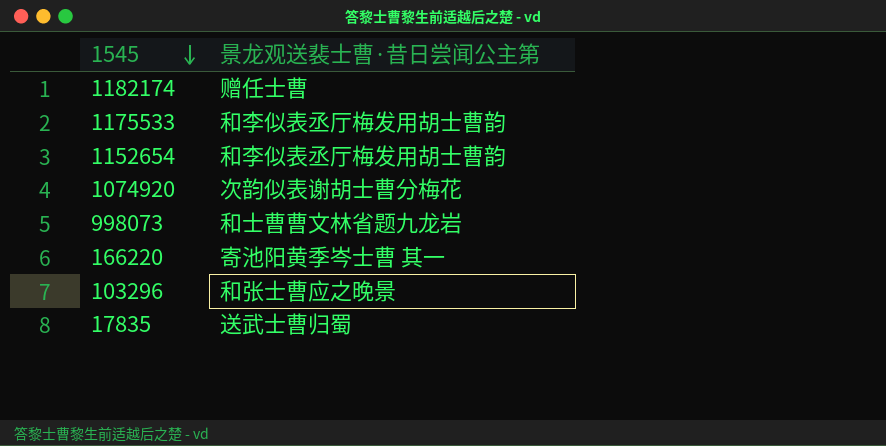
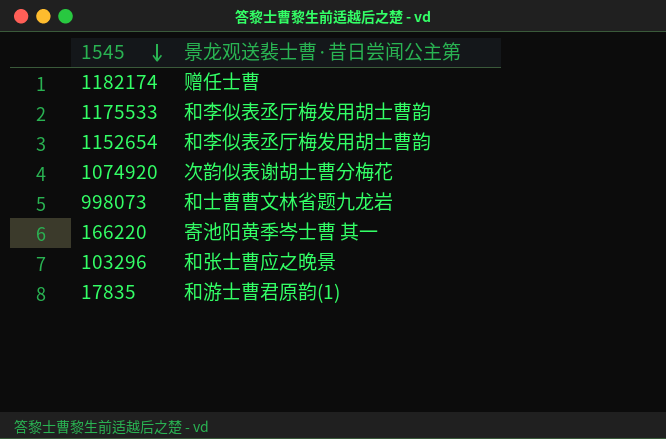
17835 | 景龙观送裴士曹·昔日尝闻公主第: 送武士曹归蜀 -> 和游士曹君原韵(1)

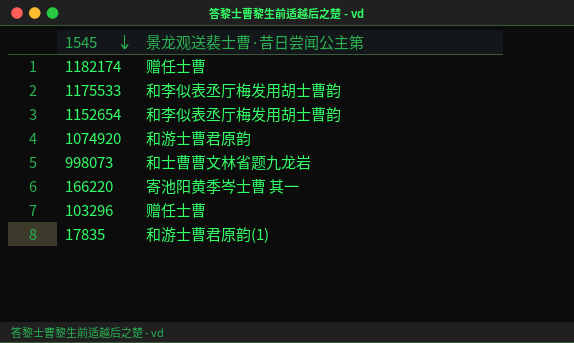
1074920 | 景龙观送裴士曹·昔日尝闻公主第: 次韵似表谢胡士曹分梅花 -> 和游士曹君原韵
103296 | 景龙观送裴士曹·昔日尝闻公主第: 和张士曹应之晚景 -> 赠任士曹

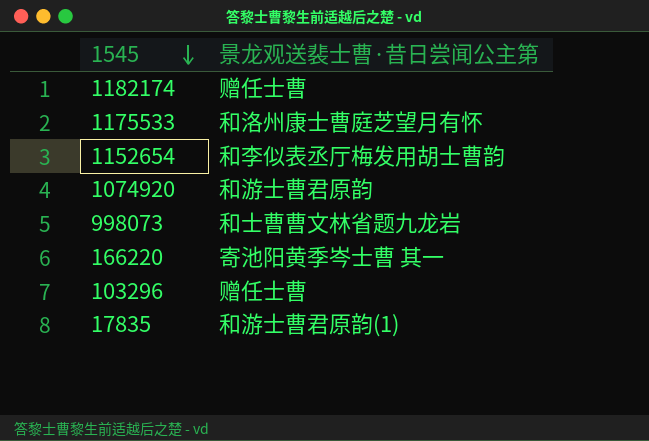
1175533 | 景龙观送裴士曹·昔日尝闻公主第: 和李似表丞厅梅发用胡士曹韵 -> 和洛州康士曹庭芝望月有怀

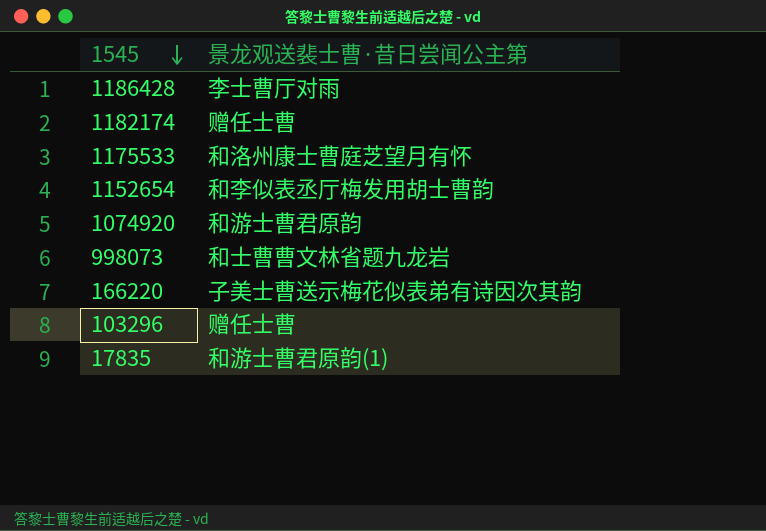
row 1186428: none -> 李士曹厅对雨
166220 | 景龙观送裴士曹·昔日尝闻公主第: 寄池阳黄季岑士曹 其一 -> 子美士曹送示梅花似表弟有诗因次其韵

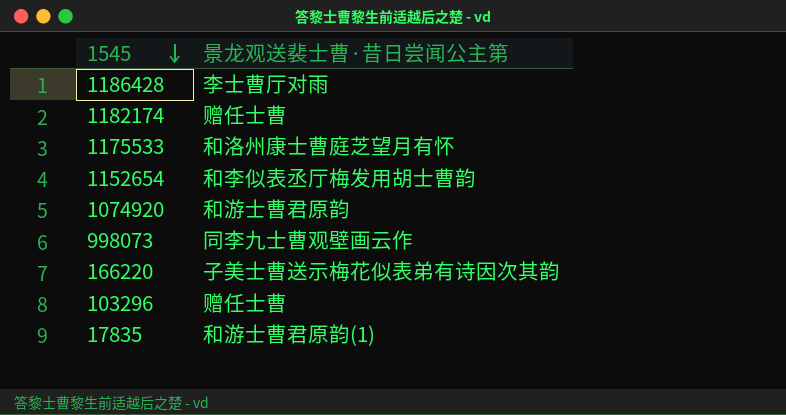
998073 | 景龙观送裴士曹·昔日尝闻公主第: 和士曹曹文林省题九龙岩 -> 同李九士曹观壁画云作

